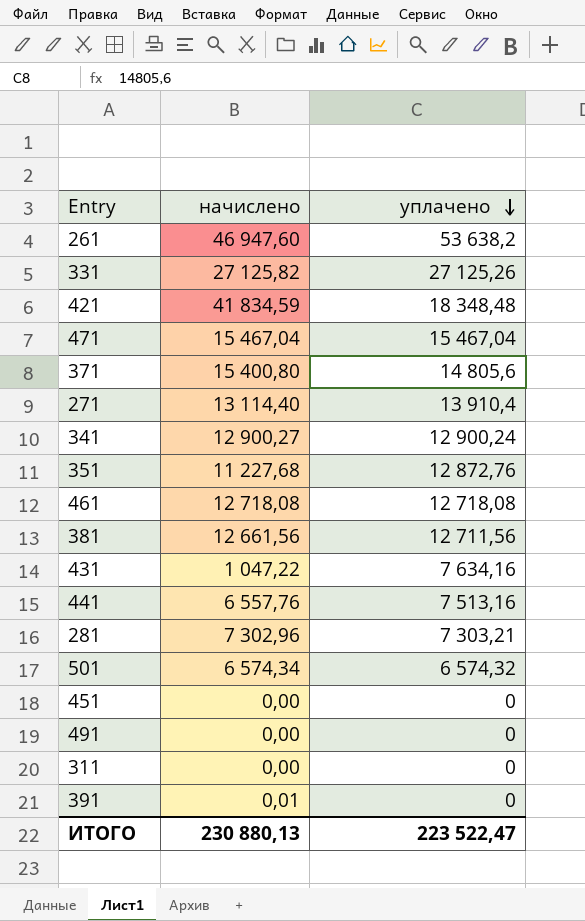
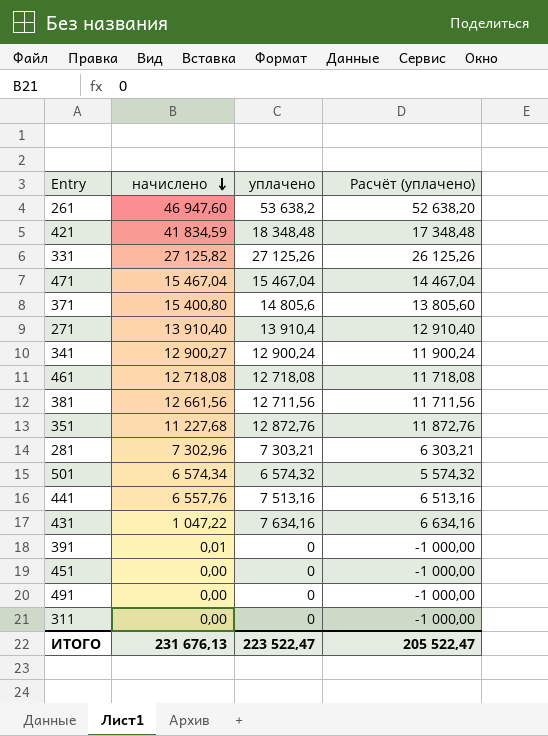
row order: уплачено descending -> начислено descending
column Расчёт (уплачено) | formula: none -> [уплачено] - 1000
271 | начислено: 13 114,40 -> 13 910,40
ИТОГО | начислено: 230 880,13 -> 231 676,13

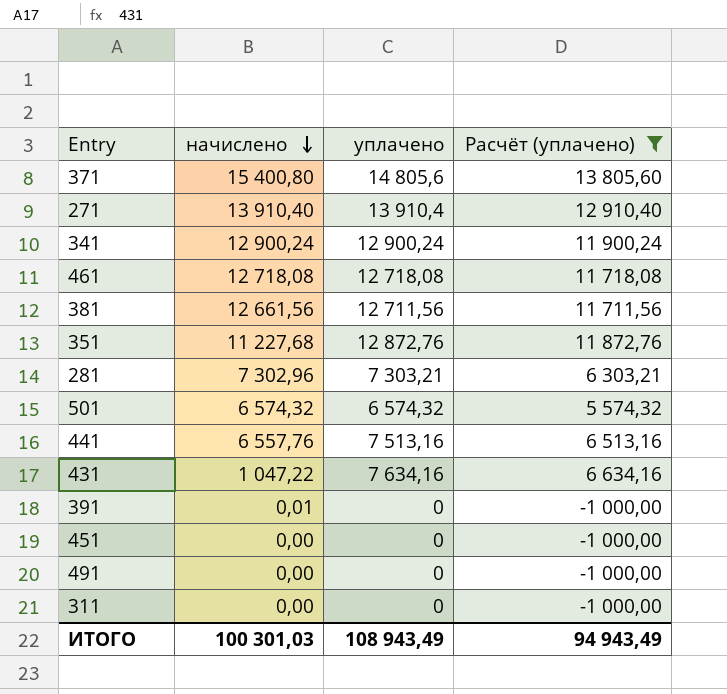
filter: none -> Расчёт (уплачено) <= 13 805,60
341 | начислено: 12 900,27 -> 12 900,24
501 | начислено: 6 574,34 -> 6 574,32
ИТОГО | начислено: 231 676,13 -> 100 301,03
ИТОГО | уплачено: 223 522,47 -> 108 943,49
ИТОГО | Расчёт (уплачено): 205 522,47 -> 94 943,49

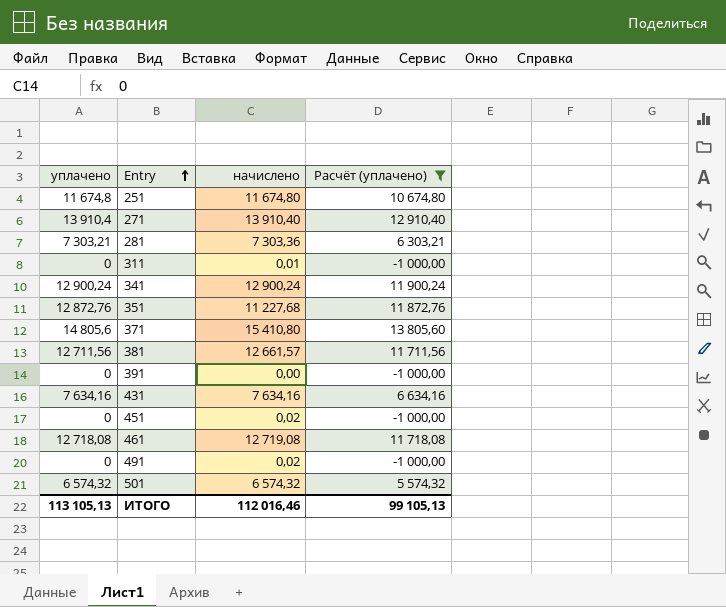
row order: начислено descending -> Entry ascending
column уплачено | position: 3 -> 1
row 441: 6 557,76 | 7 513,16 | 6 513,16 -> none
row 251: none -> 11 674,8 | 11 674,80 | 10 674,80
281 | начислено: 7 302,96 -> 7 303,36
311 | начислено: 0,00 -> 0,01
371 | начислено: 15 400,80 -> 15 410,80
381 | начислено: 12 661,56 -> 12 661,57
391 | начислено: 0,01 -> 0,00
431 | начислено: 1 047,22 -> 7 634,16
451 | начислено: 0,00 -> 0,02
461 | начислено: 12 718,08 -> 12 719,08
491 | начислено: 0,00 -> 0,02
ИТОГО | уплачено: 108 943,49 -> 113 105,13
ИТОГО | начислено: 100 301,03 -> 112 016,46
ИТОГО | Расчёт (уплачено): 94 943,49 -> 99 105,13

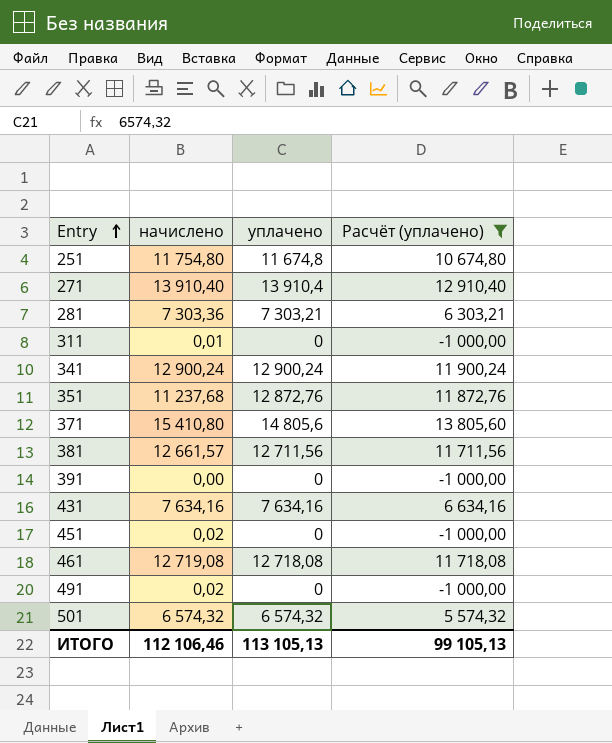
column уплачено | position: 1 -> 3
251 | начислено: 11 674,80 -> 11 754,80
351 | начислено: 11 227,68 -> 11 237,68
ИТОГО | начислено: 112 016,46 -> 112 106,46

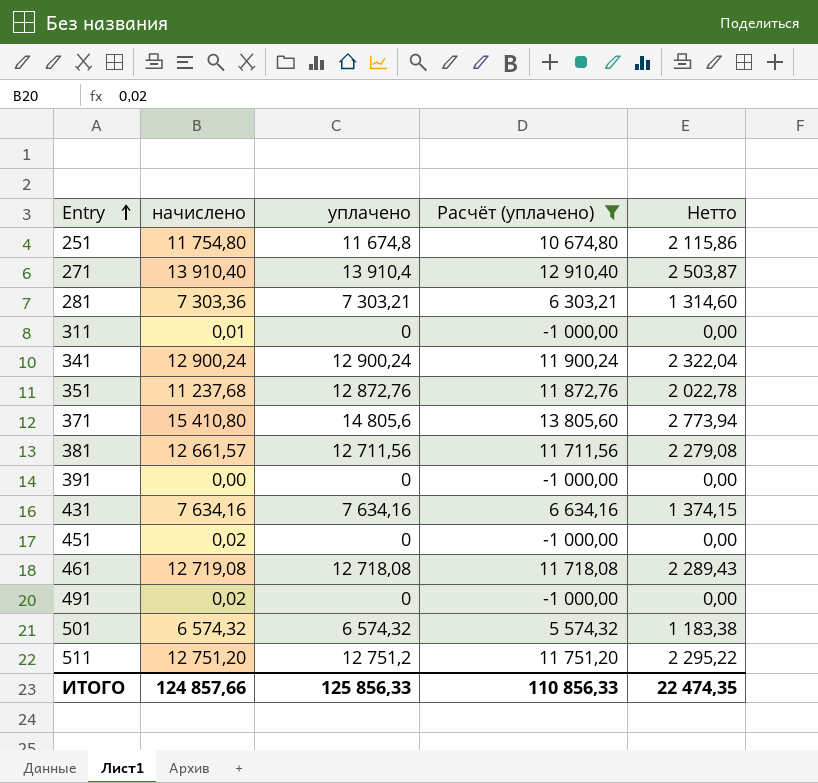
column Нетто | formula: none -> [начислено] * 0,18
row 511: none -> 12 751,20 | 12 751,2 | 11 751,20 | 2 295,22
ИТОГО | начислено: 112 106,46 -> 124 857,66
ИТОГО | уплачено: 113 105,13 -> 125 856,33
ИТОГО | Расчёт (уплачено): 99 105,13 -> 110 856,33

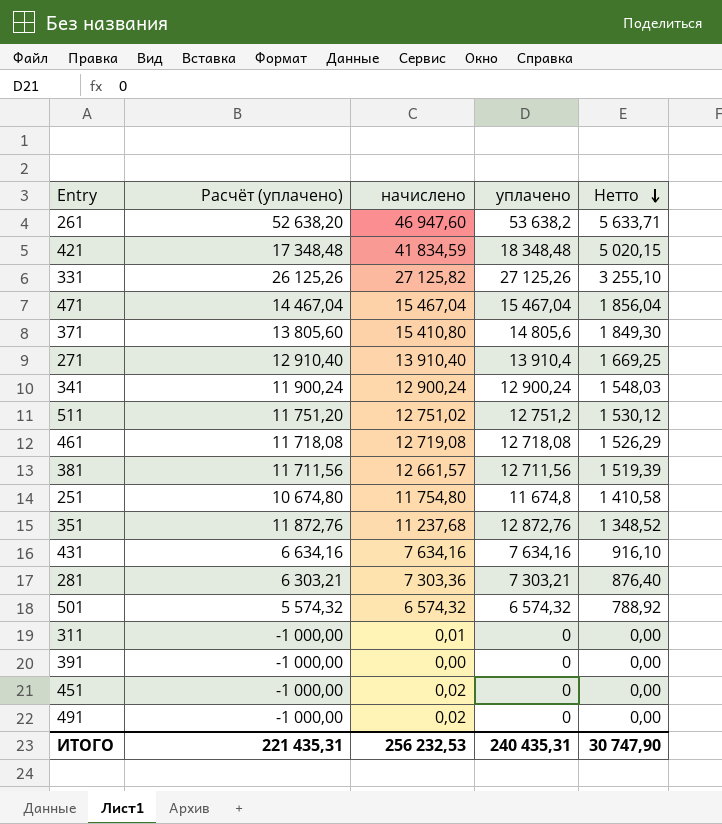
filter: Расчёт (уплачено) <= 13 805,60 -> none
row order: Entry ascending -> Нетто descending
column Расчёт (уплачено) | position: 4 -> 2
column Нетто | formula: [начислено] * 0,18 -> [начислено] * 0,12
511 | начислено: 12 751,20 -> 12 751,02
ИТОГО | Расчёт (уплачено): 110 856,33 -> 221 435,31
ИТОГО | начислено: 124 857,66 -> 256 232,53
ИТОГО | уплачено: 125 856,33 -> 240 435,31
ИТОГО | Нетто: 22 474,35 -> 30 747,90

